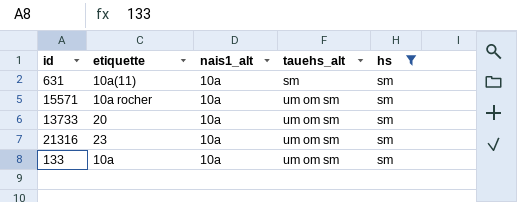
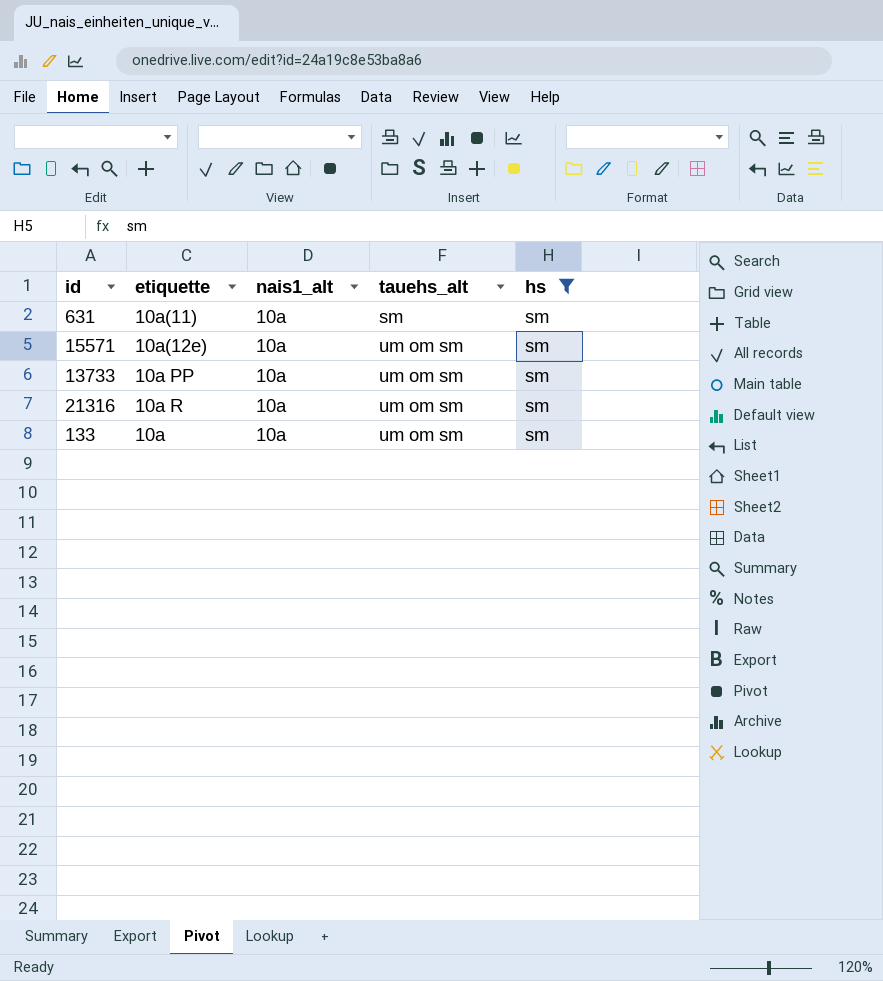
15571 | etiquette: 10a rocher -> 10a(12e)
13733 | etiquette: 20 -> 10a PP
21316 | etiquette: 23 -> 10a R

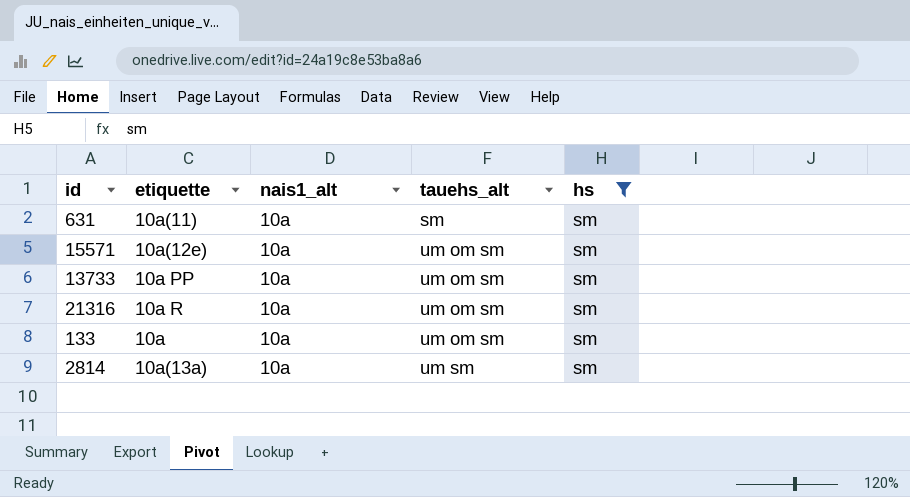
row 2814: none -> 10a(13a) | 10a | um sm | sm

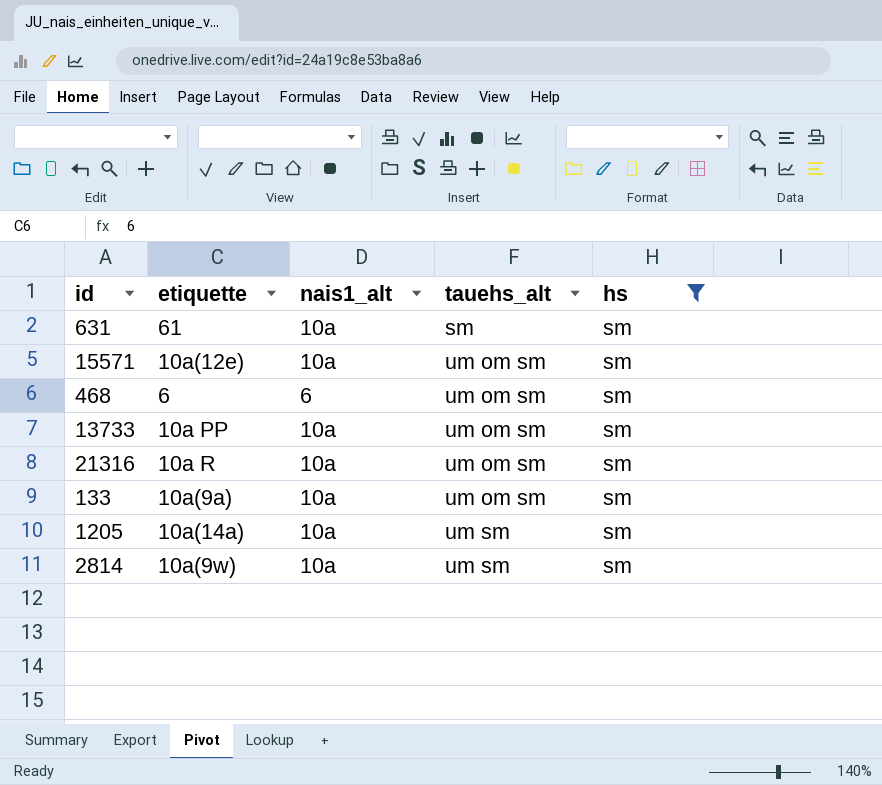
631 | etiquette: 10a(11) -> 61
row 468: none -> 6 | 6 | um om sm | sm
133 | etiquette: 10a -> 10a(9a)
row 1205: none -> 10a(14a) | 10a | um sm | sm
2814 | etiquette: 10a(13a) -> 10a(9w)

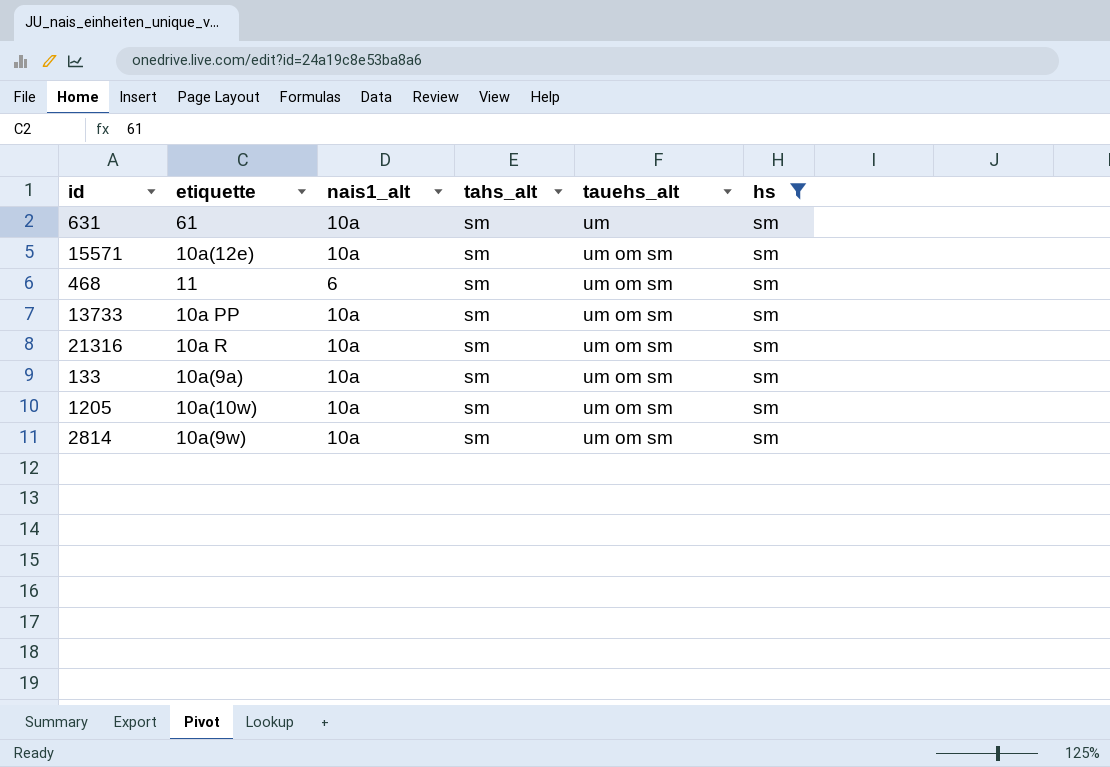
column tahs_alt | position: none -> 4
631 | tauehs_alt: sm -> um
468 | etiquette: 6 -> 11
1205 | etiquette: 10a(14a) -> 10a(10w)
1205 | tauehs_alt: um sm -> um om sm
2814 | tauehs_alt: um sm -> um om sm

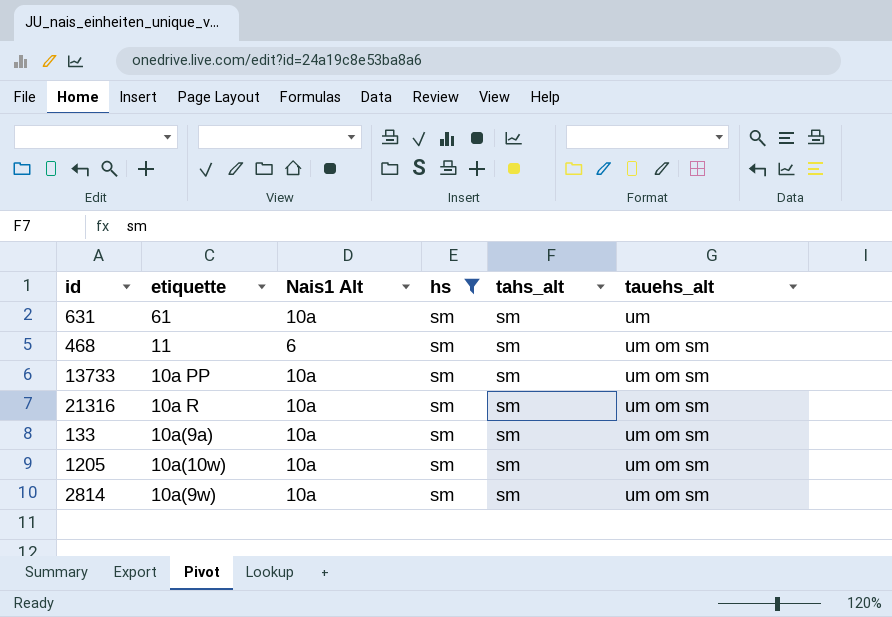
column name: nais1_alt -> Nais1 Alt
column hs | position: 6 -> 4
row 15571: 10a(12e) | 10a | sm | um om sm | sm -> none

